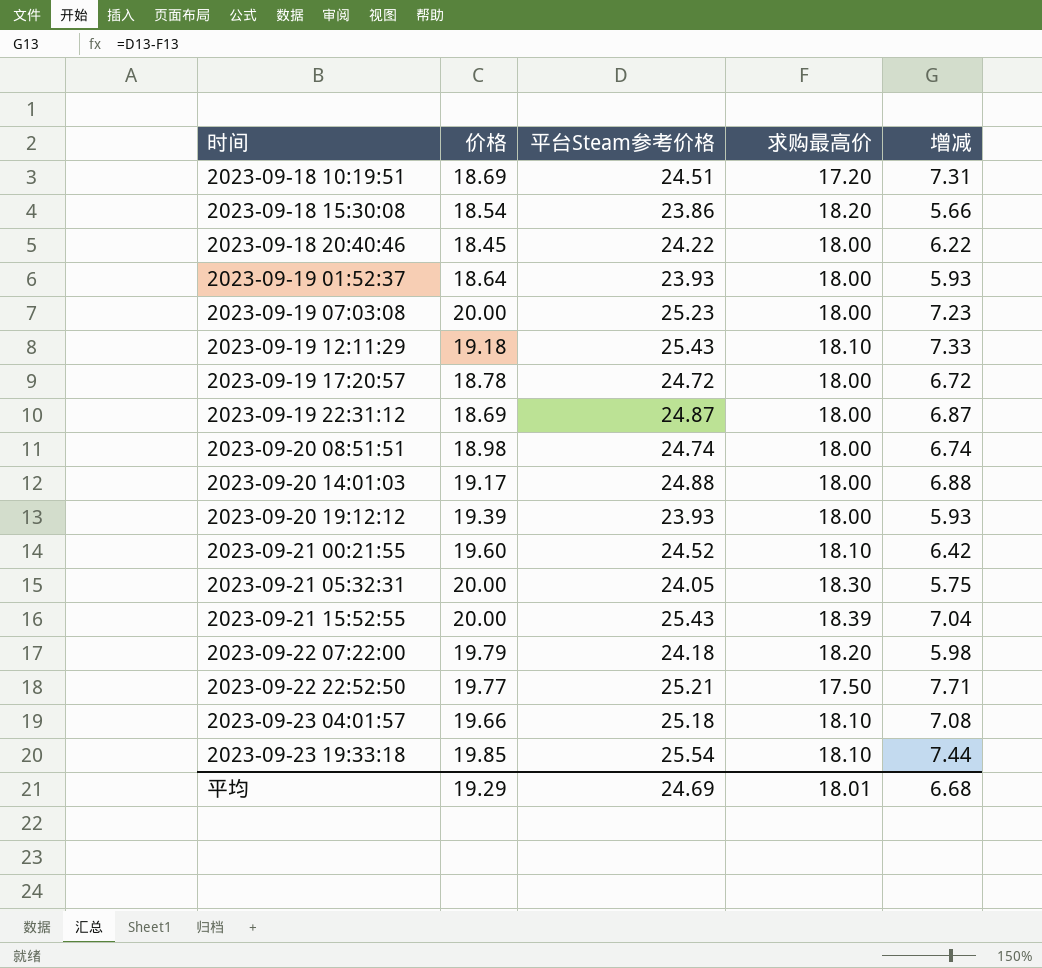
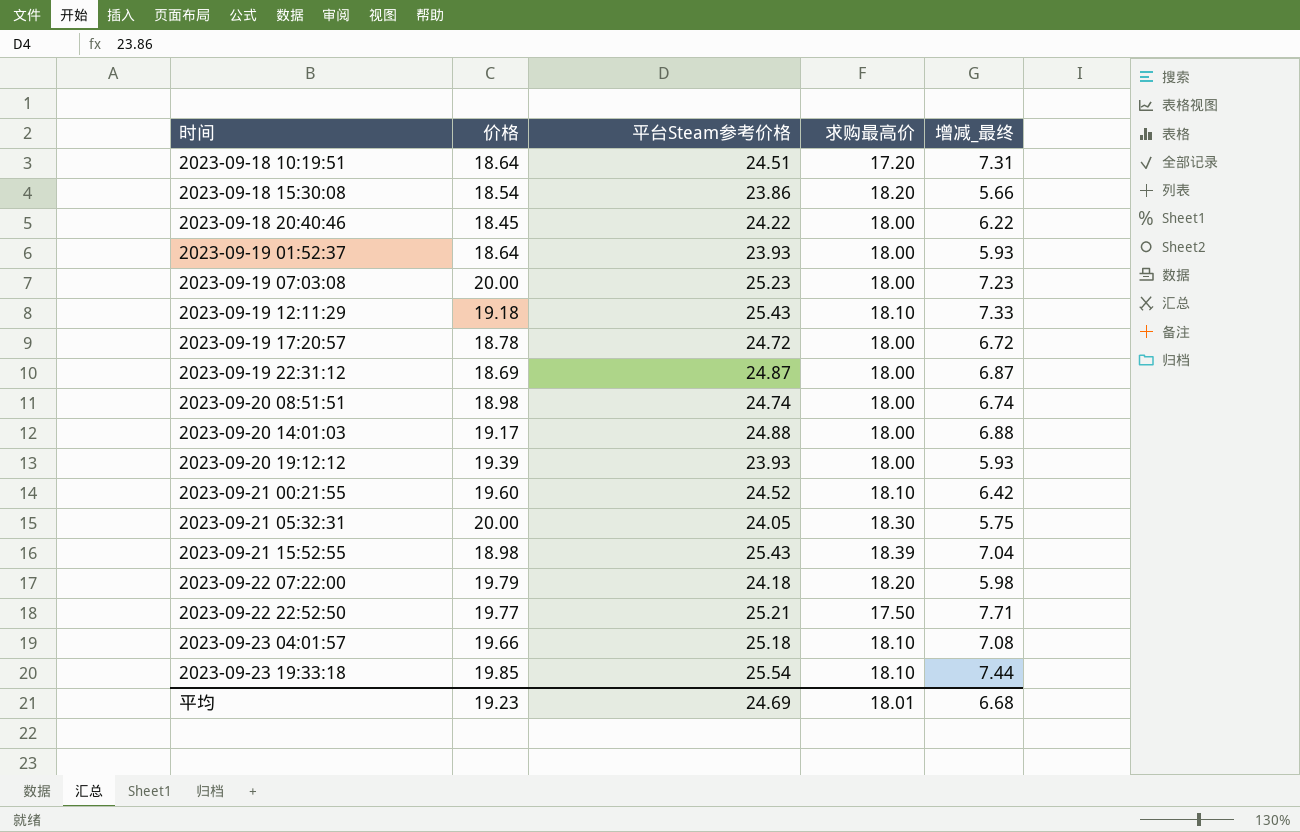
column name: 增减 -> 增减_最终
2023-09-18 10:19:51 | 价格: 18.69 -> 18.64
2023-09-21 15:52:55 | 价格: 20.00 -> 18.98
平均 | 价格: 19.29 -> 19.23

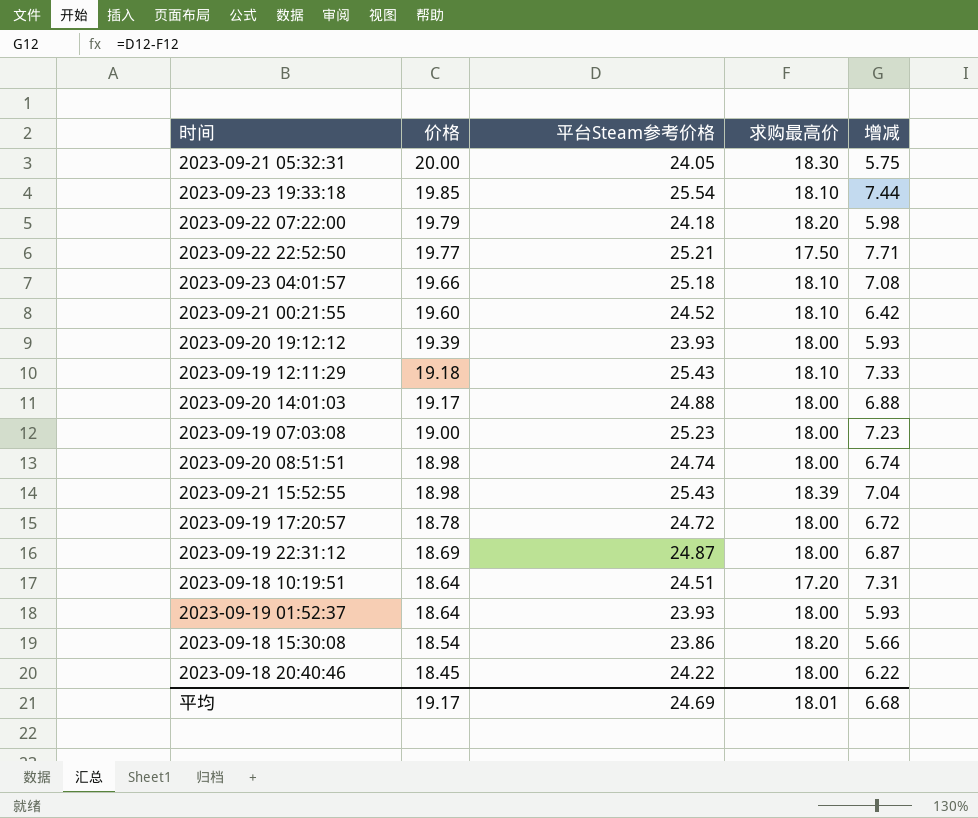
row order: 时间 ascending -> 价格 descending
column name: 增减_最终 -> 增减
2023-09-19 07:03:08 | 价格: 20.00 -> 19.00
平均 | 价格: 19.23 -> 19.17

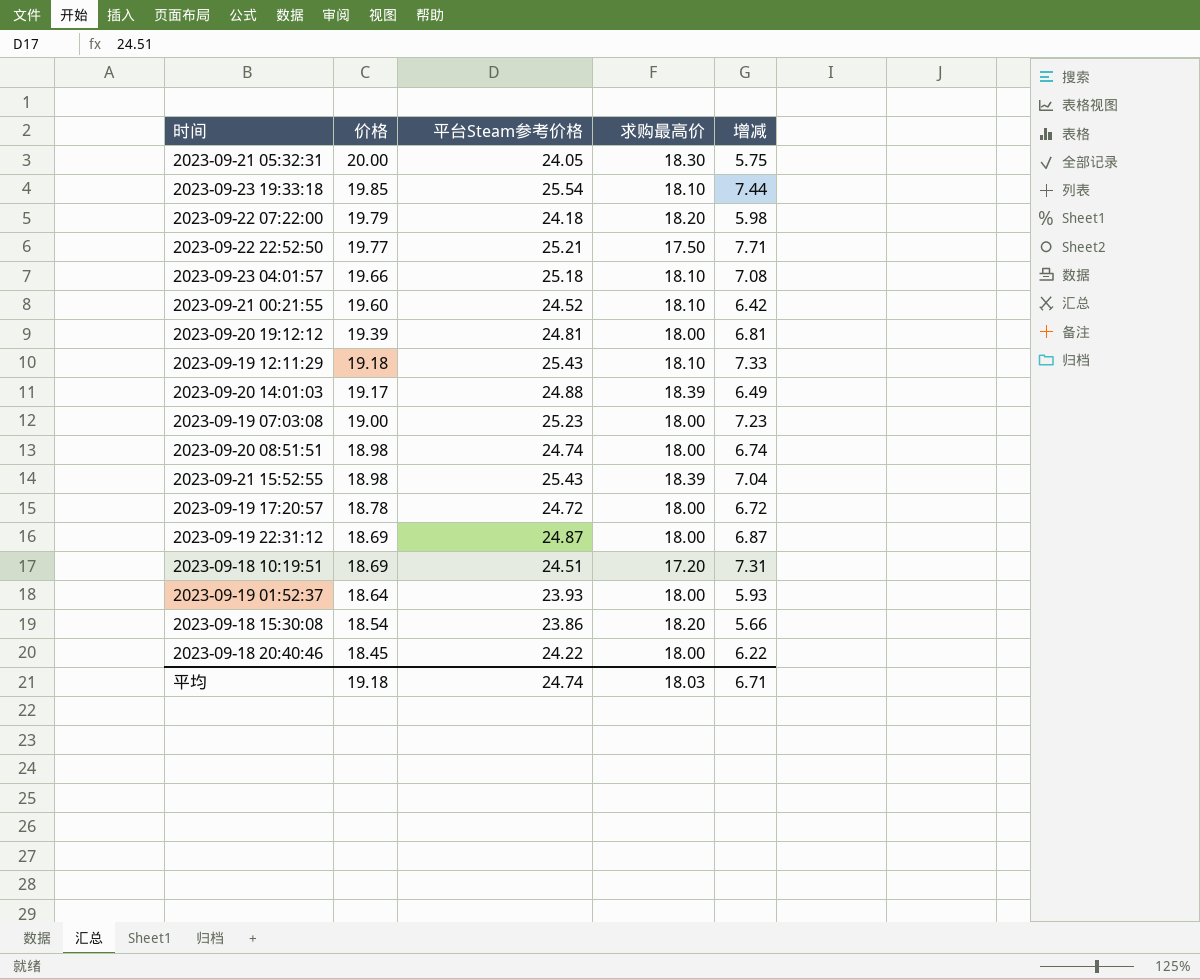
2023-09-20 19:12:12 | 平台Steam参考价格: 23.93 -> 24.81
2023-09-20 19:12:12 | 增减: 5.93 -> 6.81
2023-09-20 14:01:03 | 求购最高价: 18.00 -> 18.39
2023-09-20 14:01:03 | 增减: 6.88 -> 6.49
2023-09-18 10:19:51 | 价格: 18.64 -> 18.69
平均 | 价格: 19.17 -> 19.18
平均 | 平台Steam参考价格: 24.69 -> 24.74
平均 | 求购最高价: 18.01 -> 18.03
平均 | 增减: 6.68 -> 6.71

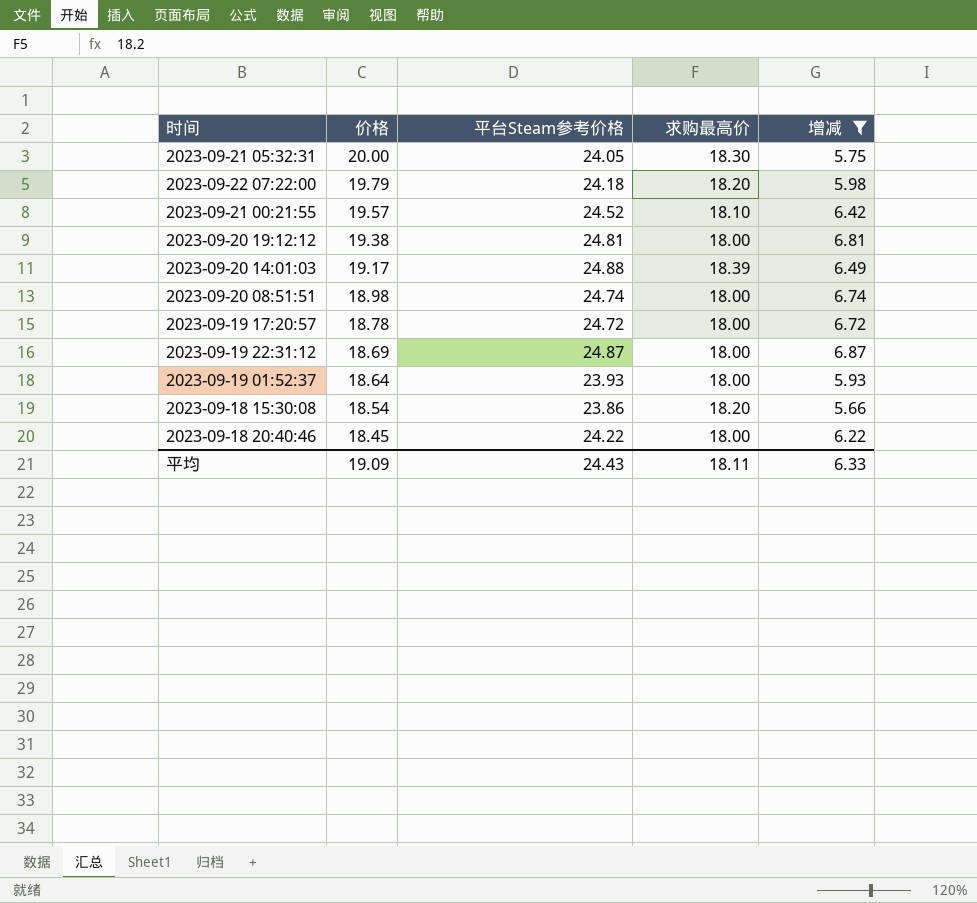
filter: none -> 增减 <= 6.87
2023-09-21 00:21:55 | 价格: 19.60 -> 19.57
2023-09-20 19:12:12 | 价格: 19.39 -> 19.38
平均 | 价格: 19.18 -> 19.09
平均 | 平台Steam参考价格: 24.74 -> 24.43
平均 | 求购最高价: 18.03 -> 18.11
平均 | 增减: 6.71 -> 6.33

